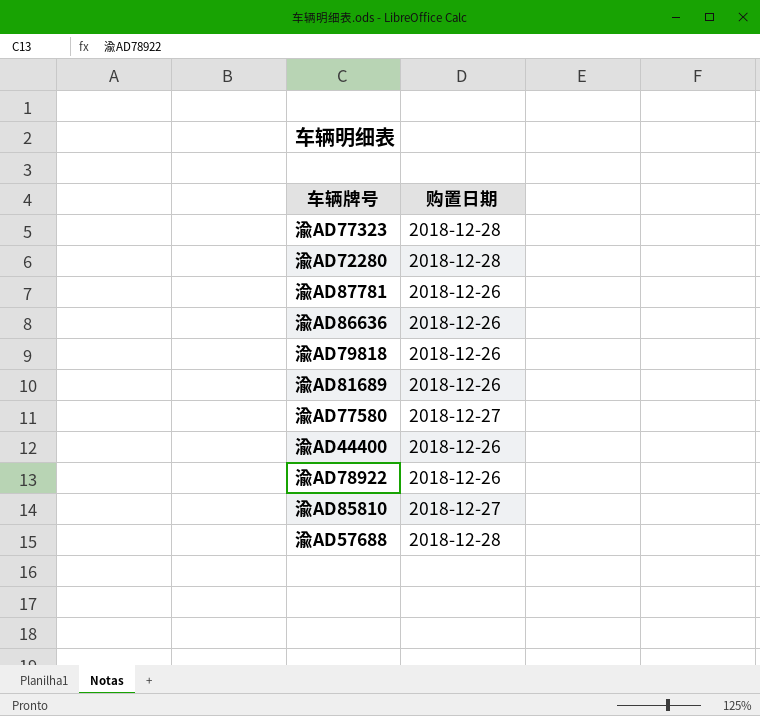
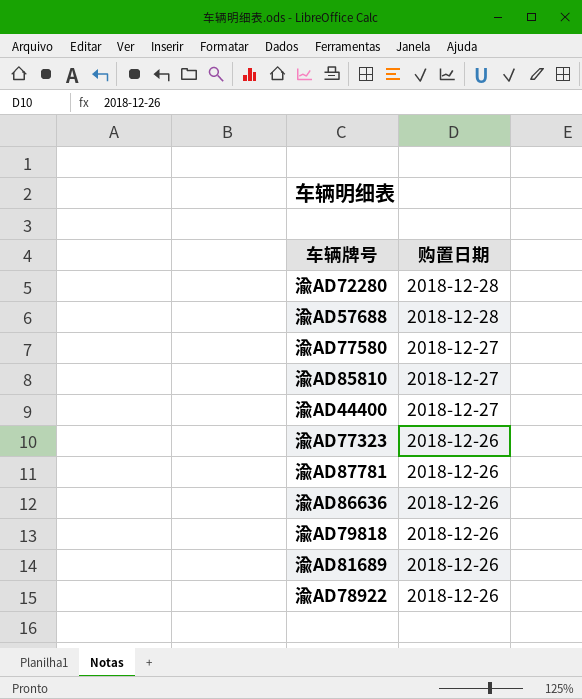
row order: none -> 购置日期 descending
渝AD44400 | 购置日期: 2018-12-26 -> 2018-12-27
渝AD77323 | 购置日期: 2018-12-28 -> 2018-12-26

